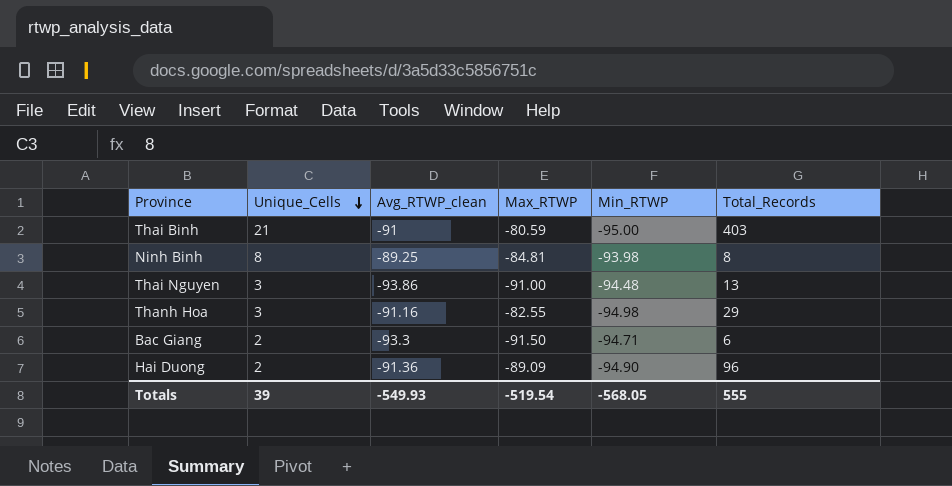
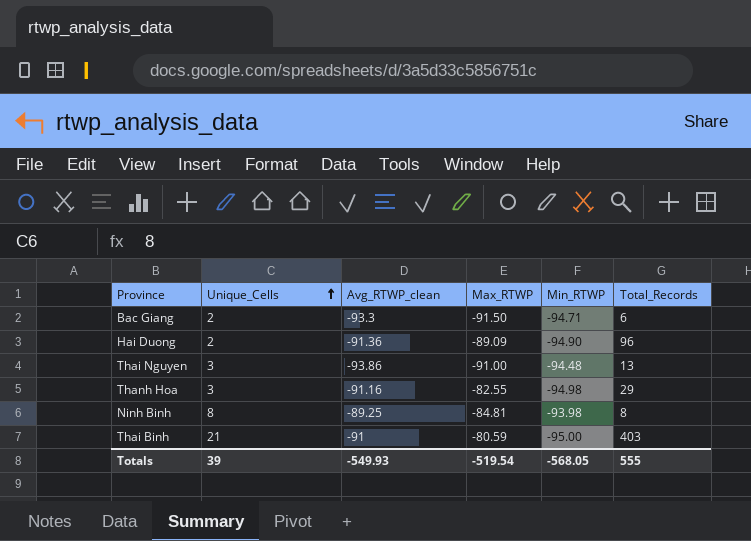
row order: Unique_Cells descending -> Unique_Cells ascending

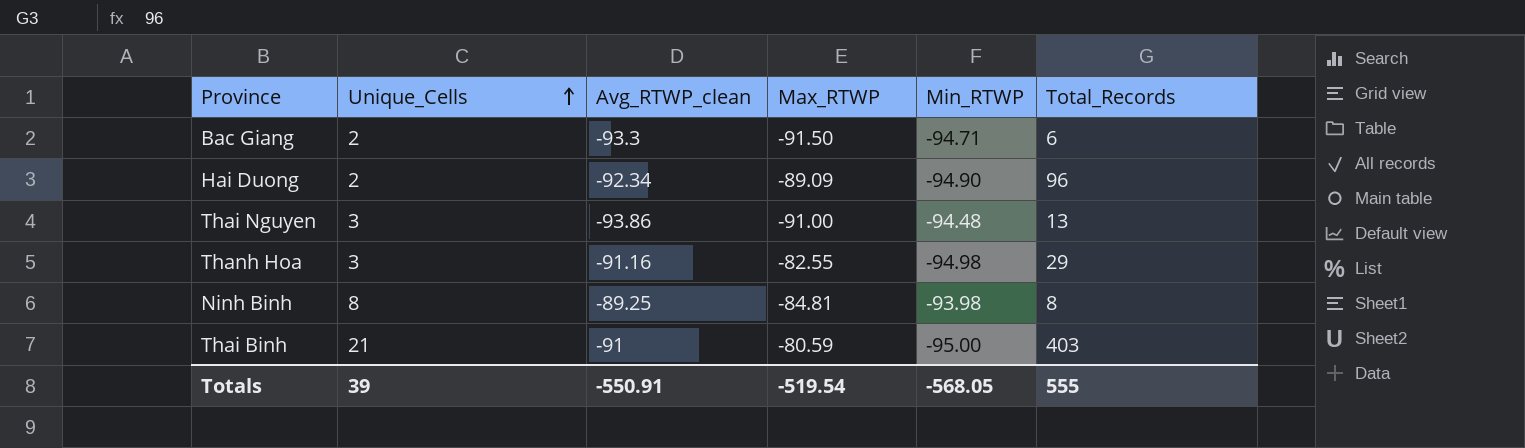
Hai Duong | Avg_RTWP_clean: -91.36 -> -92.34
Totals | Avg_RTWP_clean: -549.93 -> -550.91

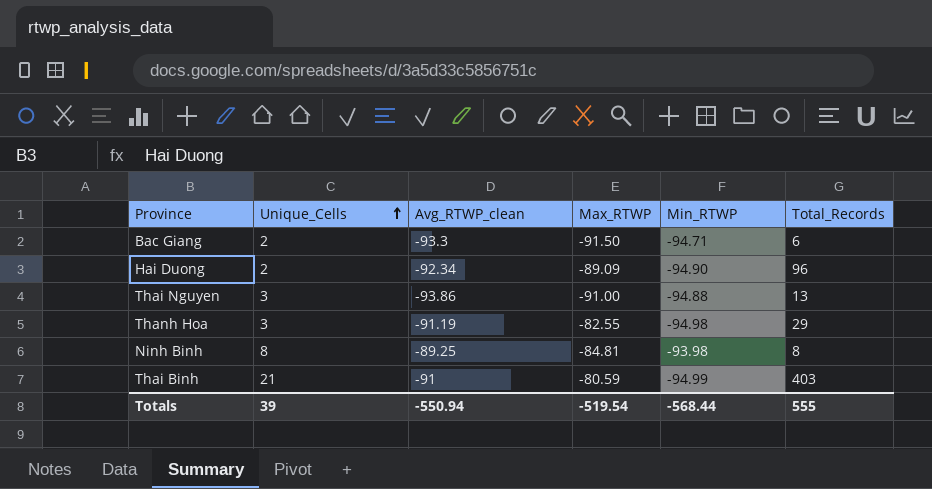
Thai Nguyen | Min_RTWP: -94.48 -> -94.88
Thanh Hoa | Avg_RTWP_clean: -91.16 -> -91.19
Thai Binh | Min_RTWP: -95.00 -> -94.99
Totals | Avg_RTWP_clean: -550.91 -> -550.94
Totals | Min_RTWP: -568.05 -> -568.44

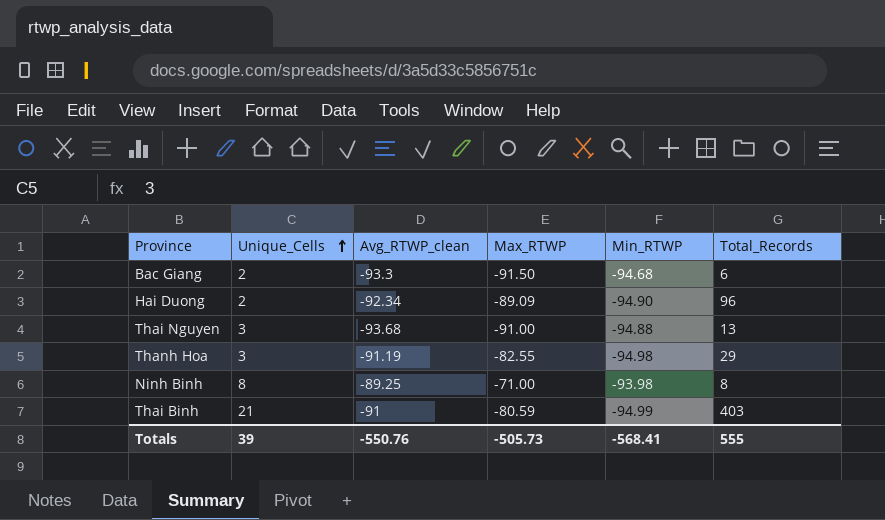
Bac Giang | Min_RTWP: -94.71 -> -94.68
Thai Nguyen | Avg_RTWP_clean: -93.86 -> -93.68
Ninh Binh | Max_RTWP: -84.81 -> -71.00
Totals | Avg_RTWP_clean: -550.94 -> -550.76
Totals | Max_RTWP: -519.54 -> -505.73
Totals | Min_RTWP: -568.44 -> -568.41

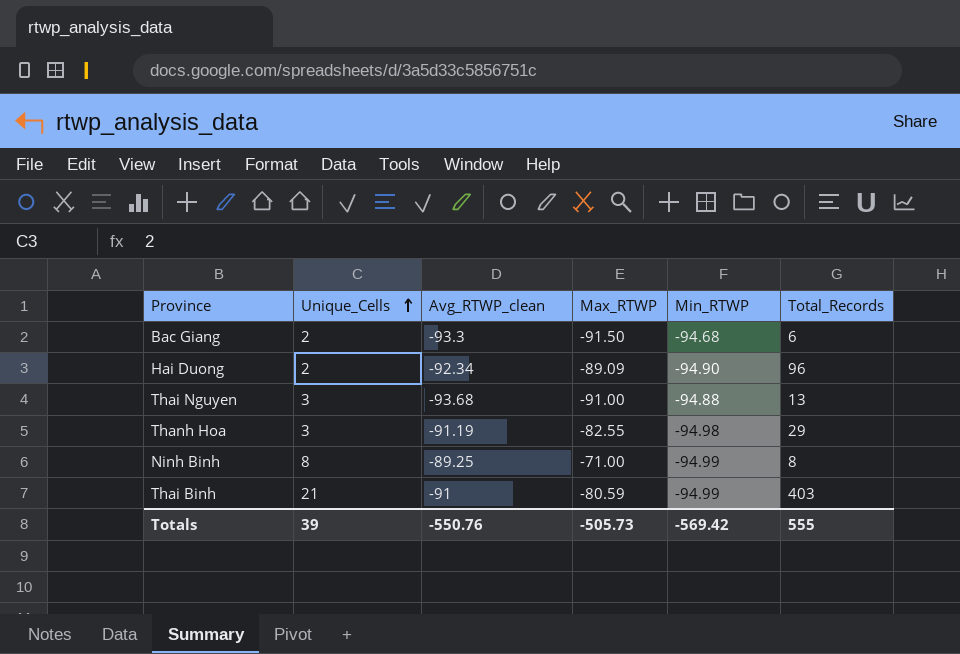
Ninh Binh | Min_RTWP: -93.98 -> -94.99
Totals | Min_RTWP: -568.41 -> -569.42

